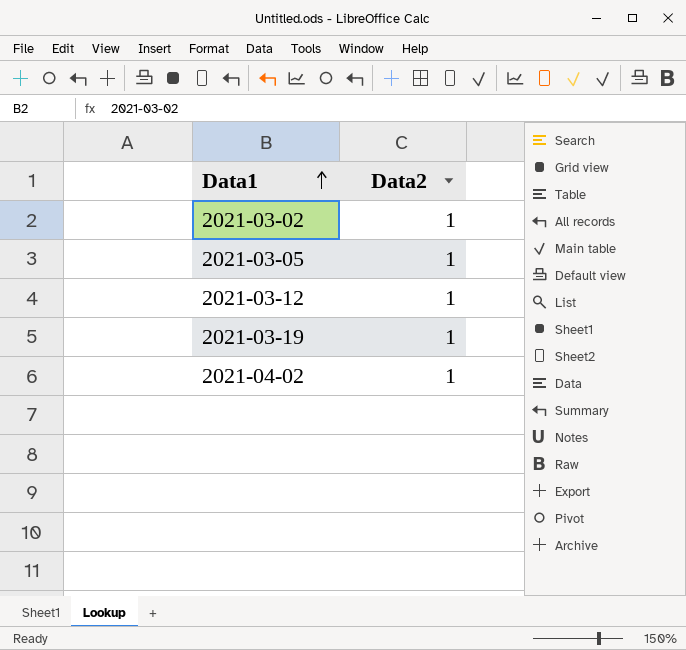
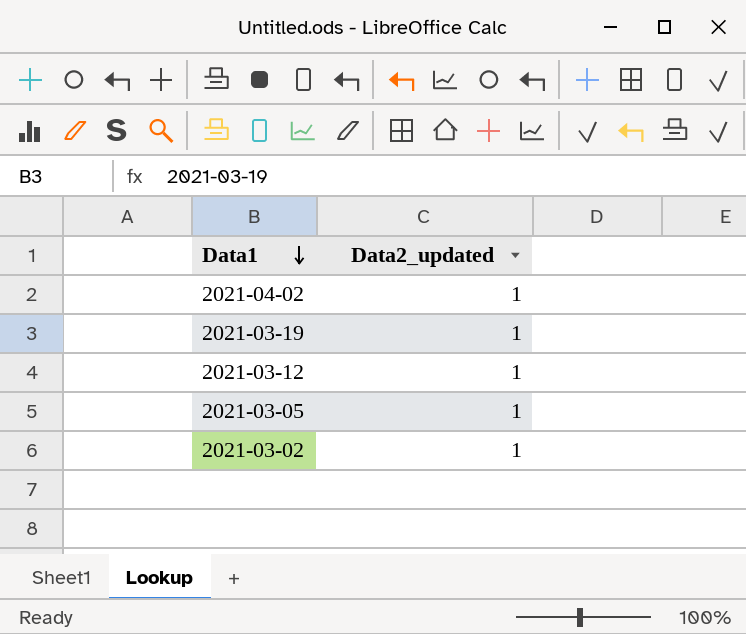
row order: Data1 ascending -> Data1 descending
column name: Data2 -> Data2_updated

